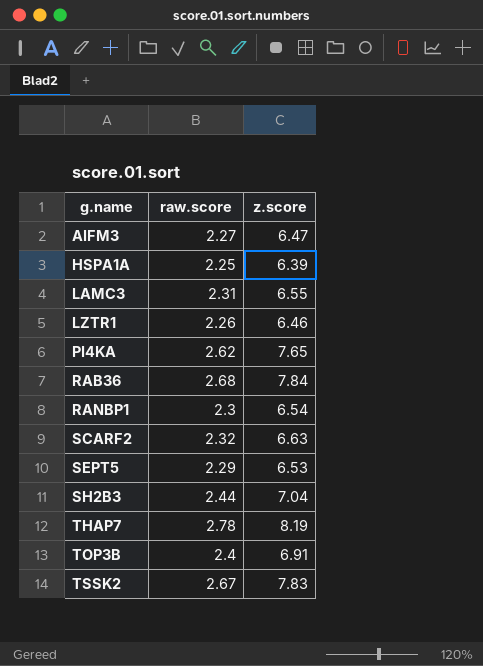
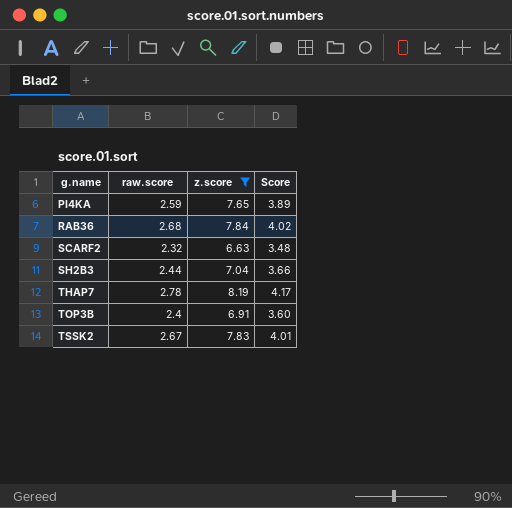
filter: none -> z.score >= 6.63
column Score | formula: none -> [raw.score] * 1.5
PI4KA | raw.score: 2.62 -> 2.59

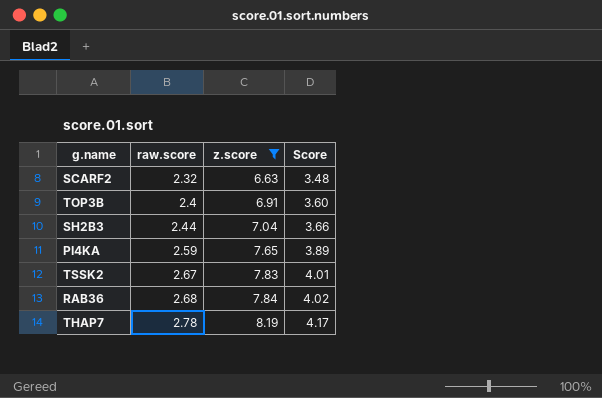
row order: g.name ascending -> raw.score ascending

